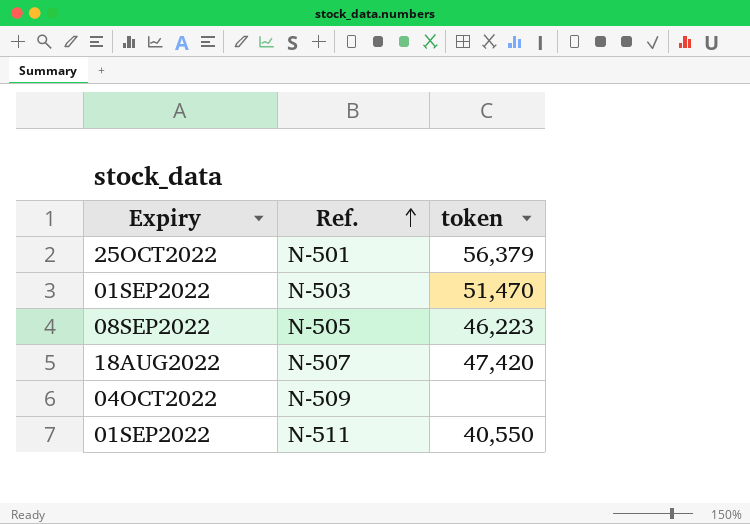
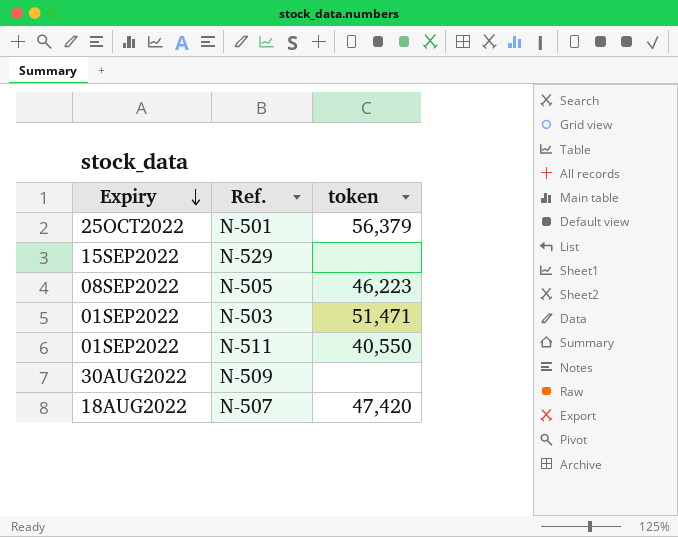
row order: Ref. ascending -> Expiry descending
row N-529: none -> 15SEP2022 | none
N-503 | token: 51,470 -> 51,471
N-509 | Expiry: 04OCT2022 -> 30AUG2022

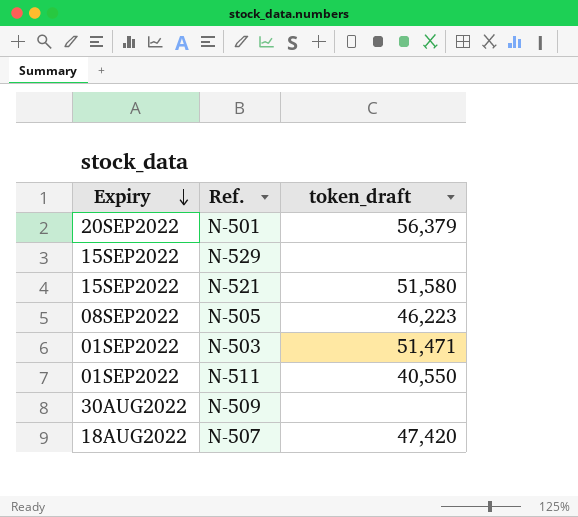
column name: token -> token_draft
N-501 | Expiry: 25OCT2022 -> 20SEP2022
row N-521: none -> 15SEP2022 | 51,580

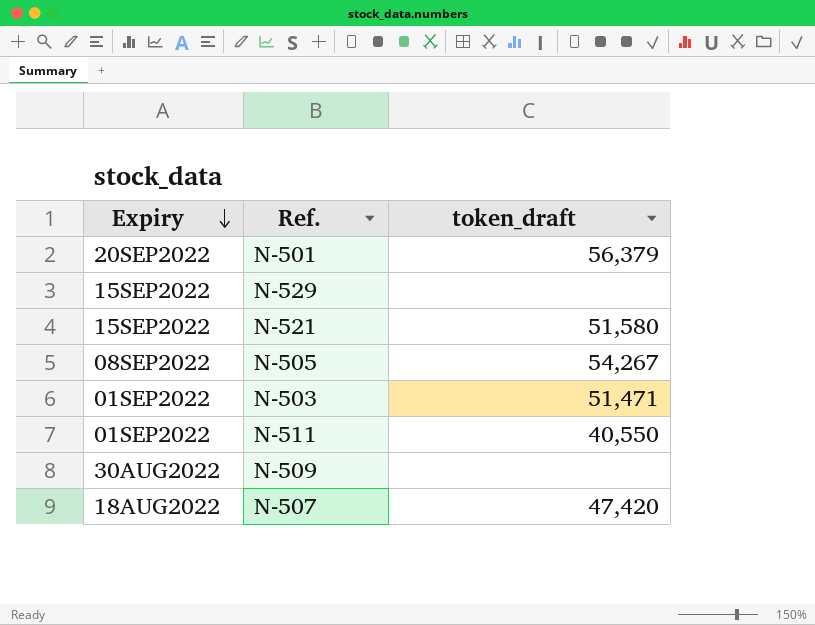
N-505 | token_draft: 46,223 -> 54,267

